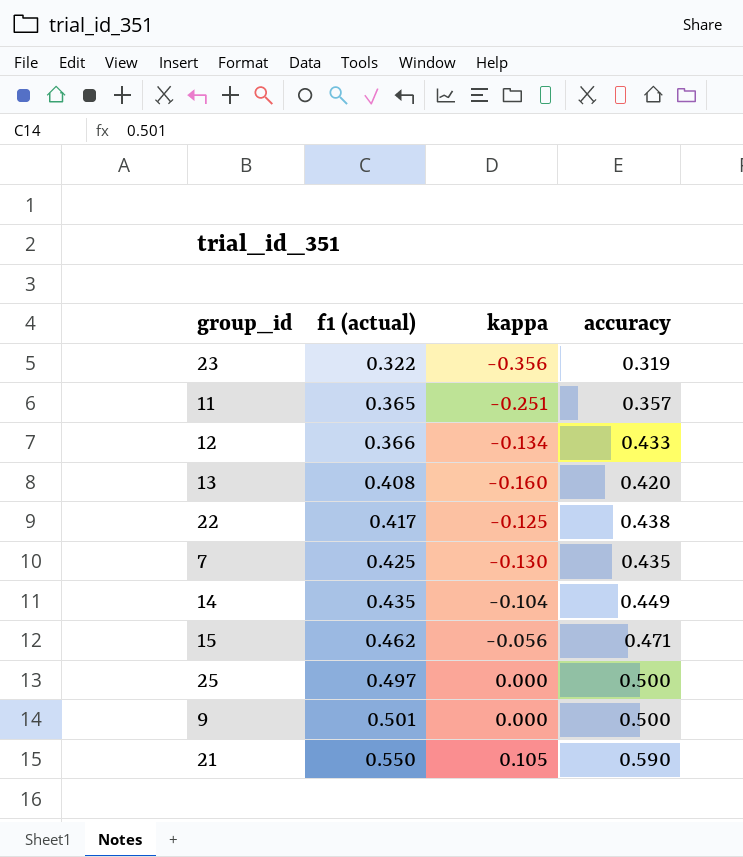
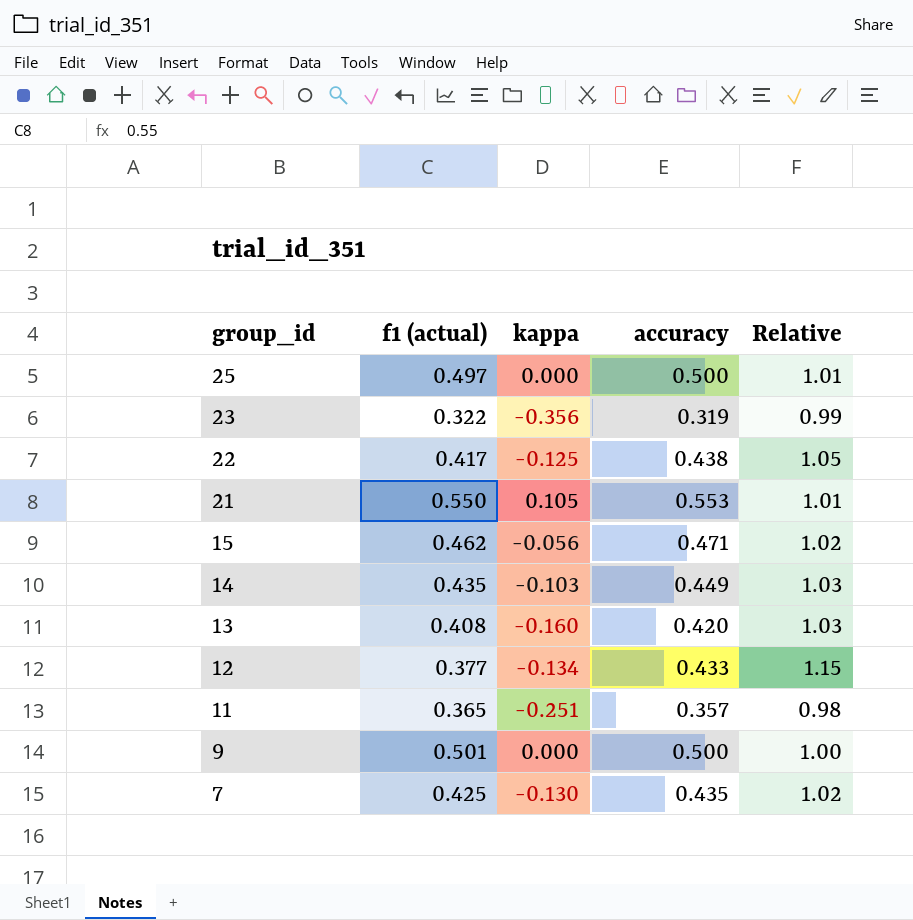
row order: f1 (actual) ascending -> group_id descending
column Relative | formula: none -> [accuracy] / [f1 (actual)]
21 | accuracy: 0.590 -> 0.553
14 | kappa: -0.104 -> -0.103
12 | f1 (actual): 0.366 -> 0.377

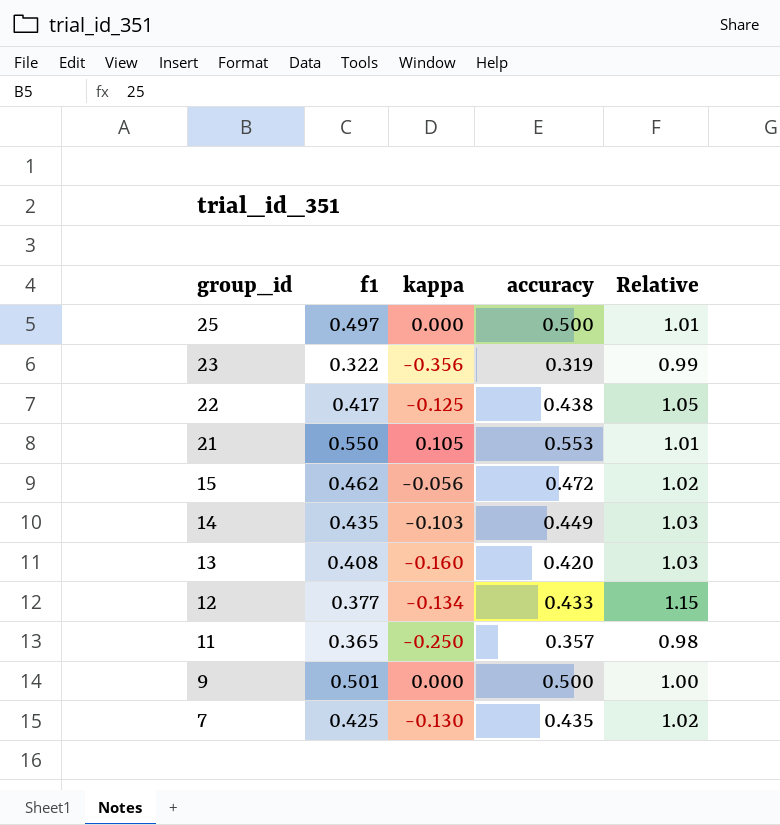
column name: f1 (actual) -> f1
15 | accuracy: 0.471 -> 0.472
11 | kappa: -0.251 -> -0.250

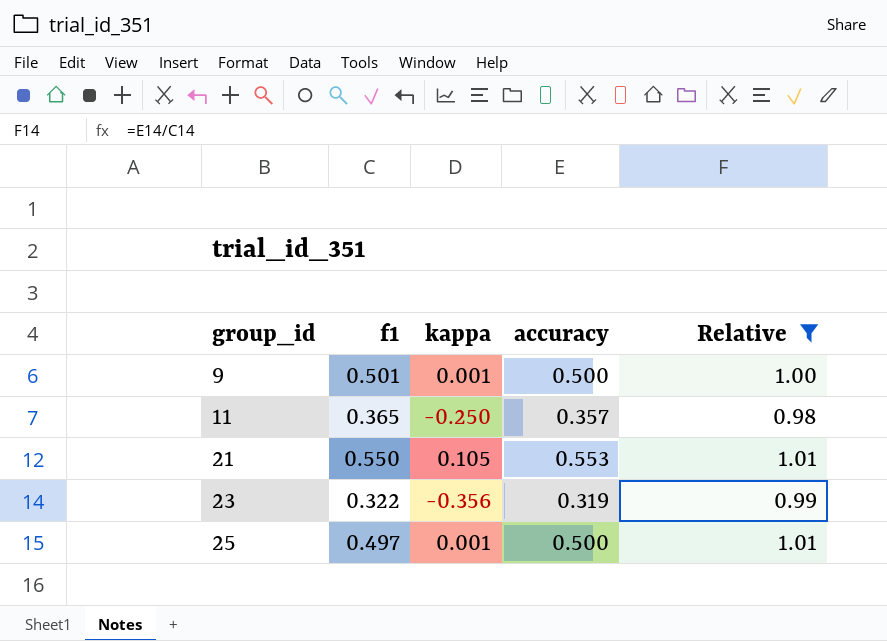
filter: none -> Relative <= 1.01
row order: group_id descending -> group_id ascending
9 | kappa: 0.000 -> 0.001
25 | kappa: 0.000 -> 0.001

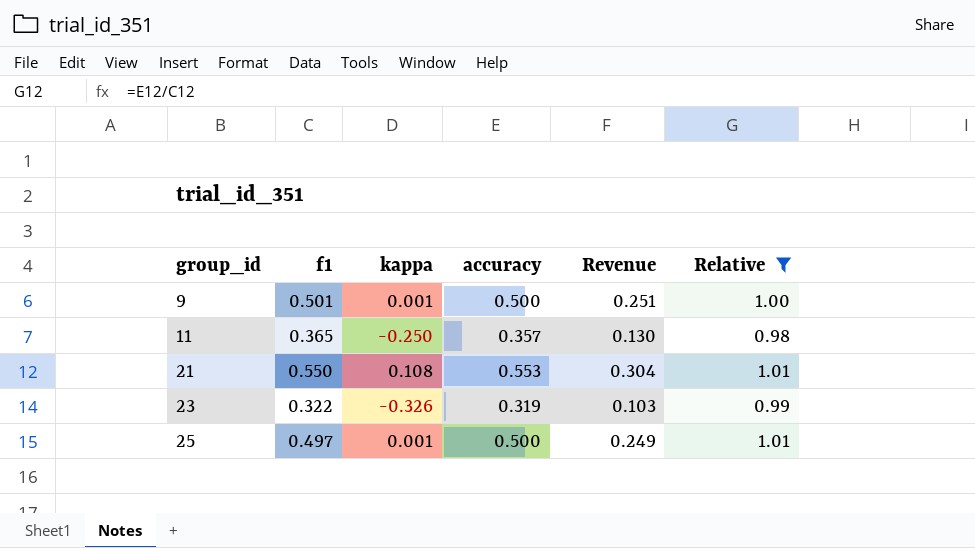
column Revenue | formula: none -> [f1] * [accuracy]
21 | kappa: 0.105 -> 0.108
23 | kappa: -0.356 -> -0.326

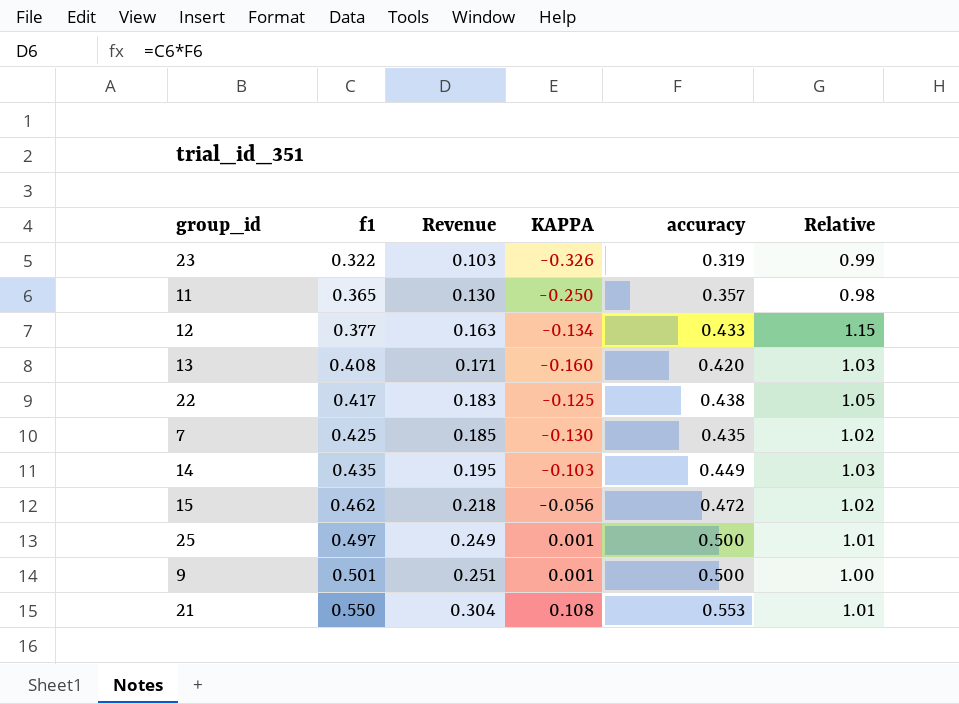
filter: Relative <= 1.01 -> none
row order: group_id ascending -> f1 ascending
column Revenue | position: 5 -> 3
column name: kappa -> KAPPA

